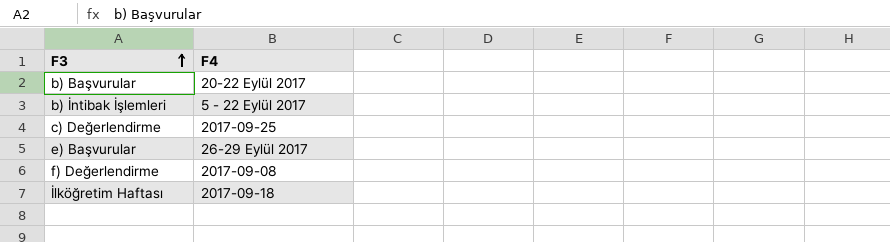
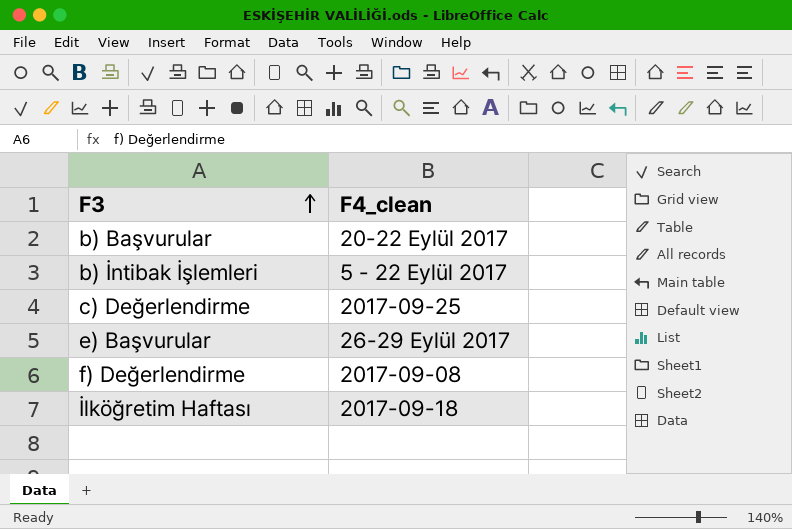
column name: F4 -> F4_clean

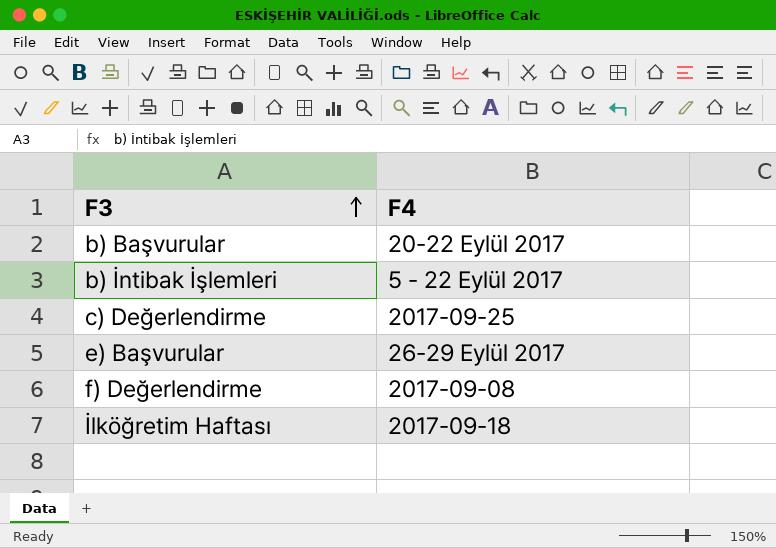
column name: F4_clean -> F4

